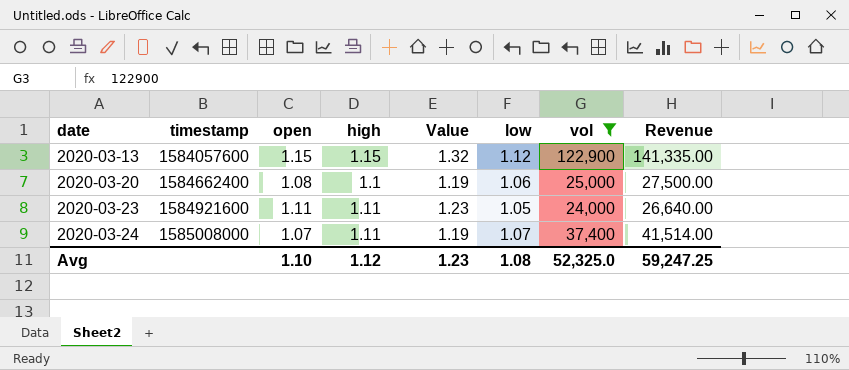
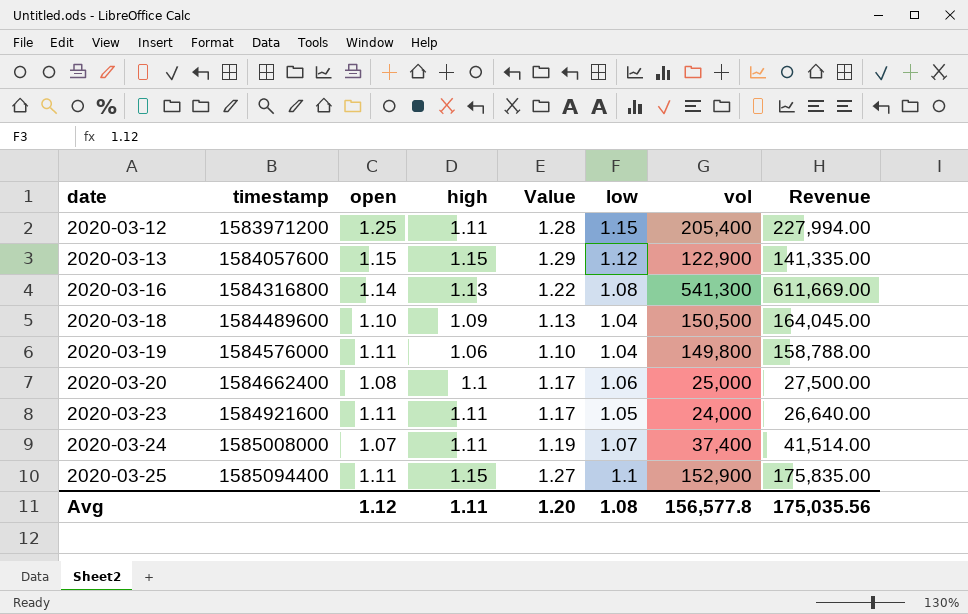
filter: vol <= 122,900 -> none
column Value | formula: [open] * [high] -> [high] * [low]
Avg | open: 1.10 -> 1.12
Avg | high: 1.12 -> 1.11
Avg | Value: 1.23 -> 1.20
Avg | vol: 52,325.0 -> 156,577.8
Avg | Revenue: 59,247.25 -> 175,035.56

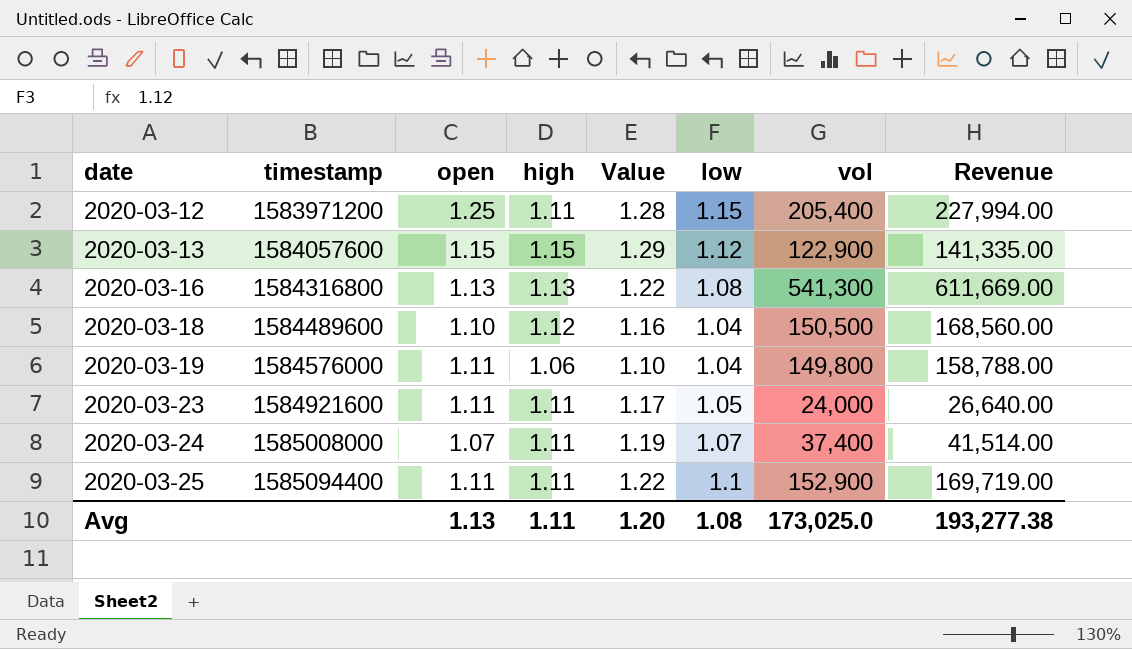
row 2020-03-20: 1584662400 | 1.08 | 1.1 | 1.17 | 1.06 | 25,000 | 27,500.00 -> none
2020-03-16 | open: 1.14 -> 1.13
2020-03-18 | high: 1.09 -> 1.12
2020-03-18 | Value: 1.13 -> 1.16
2020-03-18 | Revenue: 164,045.00 -> 168,560.00
2020-03-25 | high: 1.15 -> 1.11
2020-03-25 | Value: 1.27 -> 1.22
2020-03-25 | Revenue: 175,835.00 -> 169,719.00
Avg | open: 1.12 -> 1.13
Avg | vol: 156,577.8 -> 173,025.0
Avg | Revenue: 175,035.56 -> 193,277.38

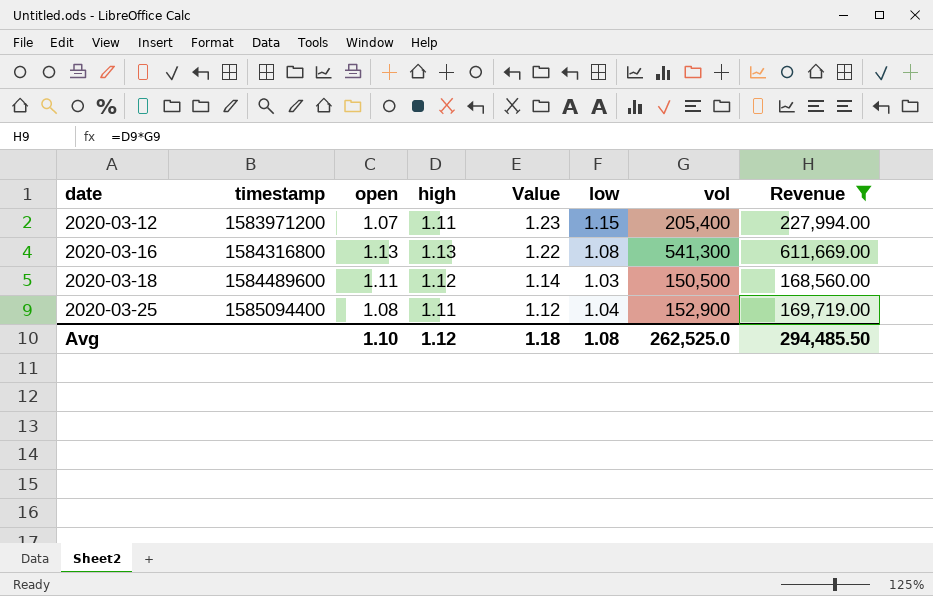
filter: none -> Revenue >= 168,560.00
column Value | formula: [high] * [low] -> [open] * [low]
2020-03-12 | open: 1.25 -> 1.07
2020-03-18 | open: 1.10 -> 1.11
2020-03-18 | low: 1.04 -> 1.03
2020-03-25 | open: 1.11 -> 1.08
2020-03-25 | low: 1.1 -> 1.04
Avg | open: 1.13 -> 1.10
Avg | high: 1.11 -> 1.12
Avg | Value: 1.20 -> 1.18
Avg | vol: 173,025.0 -> 262,525.0
Avg | Revenue: 193,277.38 -> 294,485.50

